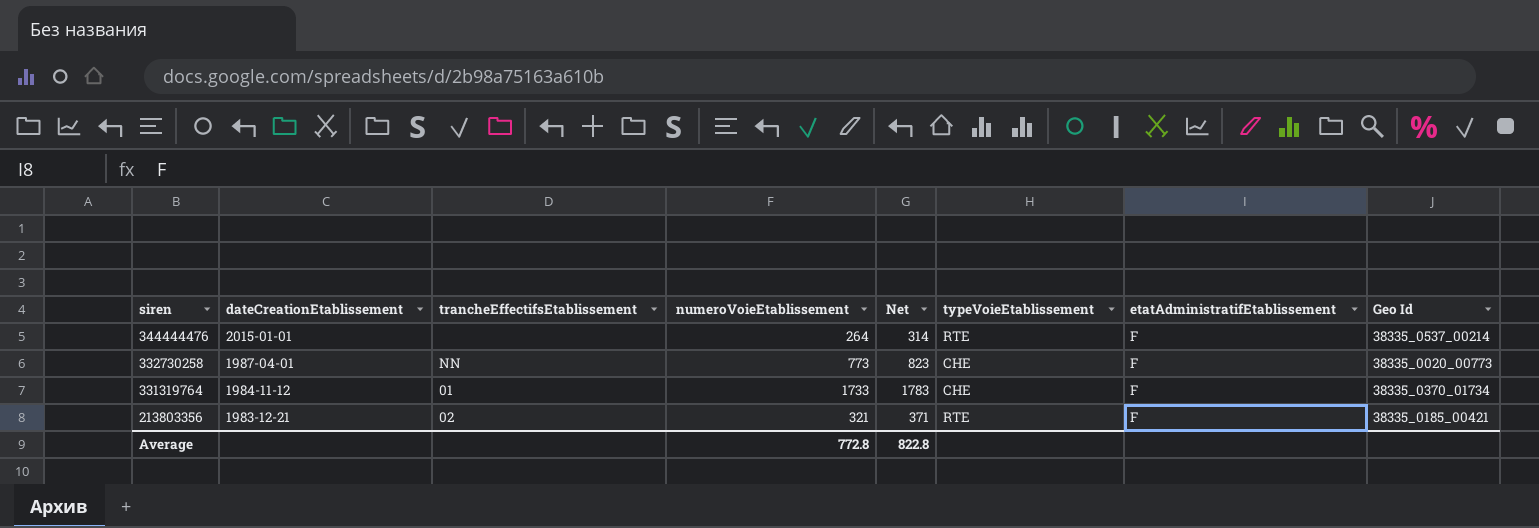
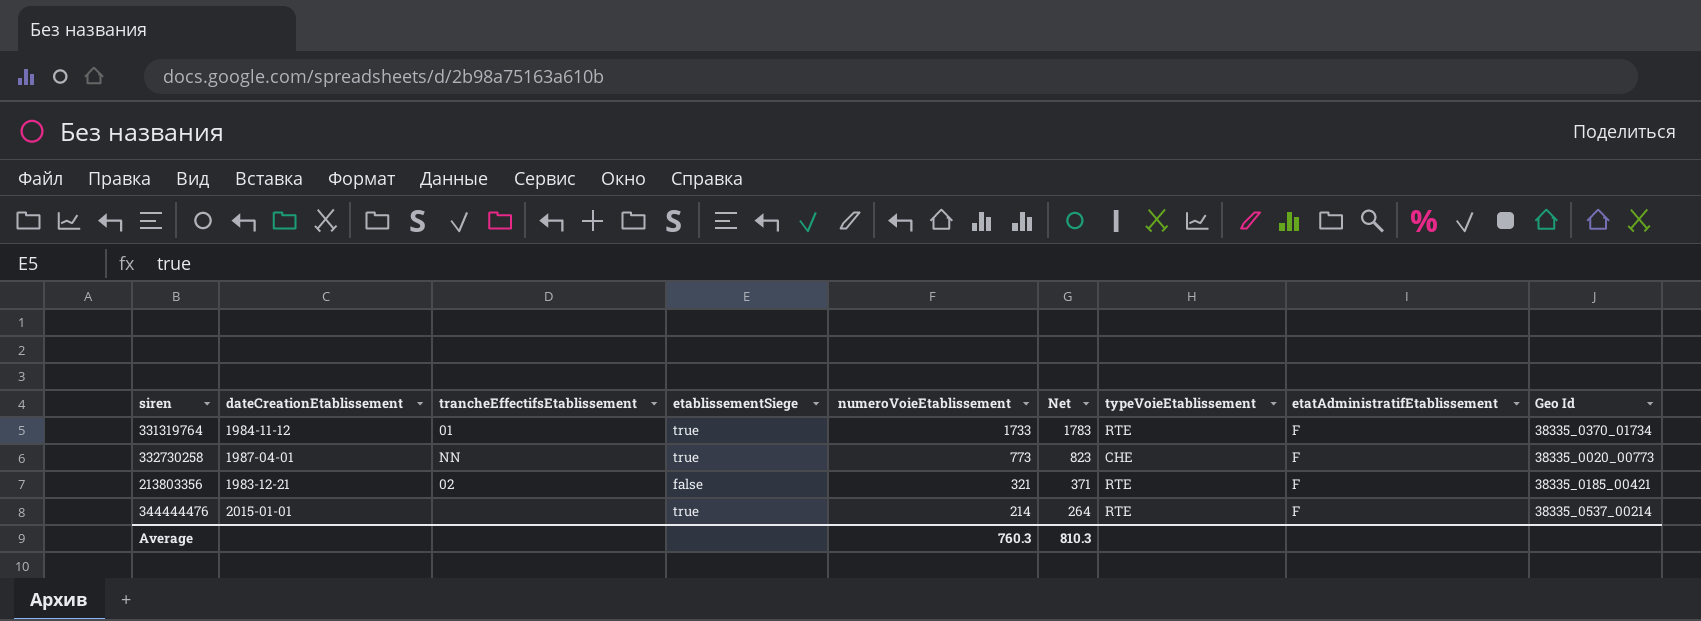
row order: siren descending -> numeroVoieEtablissement descending
column etablissementSiege | position: none -> 4
331319764 | typeVoieEtablissement: CHE -> RTE
344444476 | numeroVoieEtablissement: 264 -> 214
344444476 | Net: 314 -> 264
Average | numeroVoieEtablissement: 772.8 -> 760.3
Average | Net: 822.8 -> 810.3

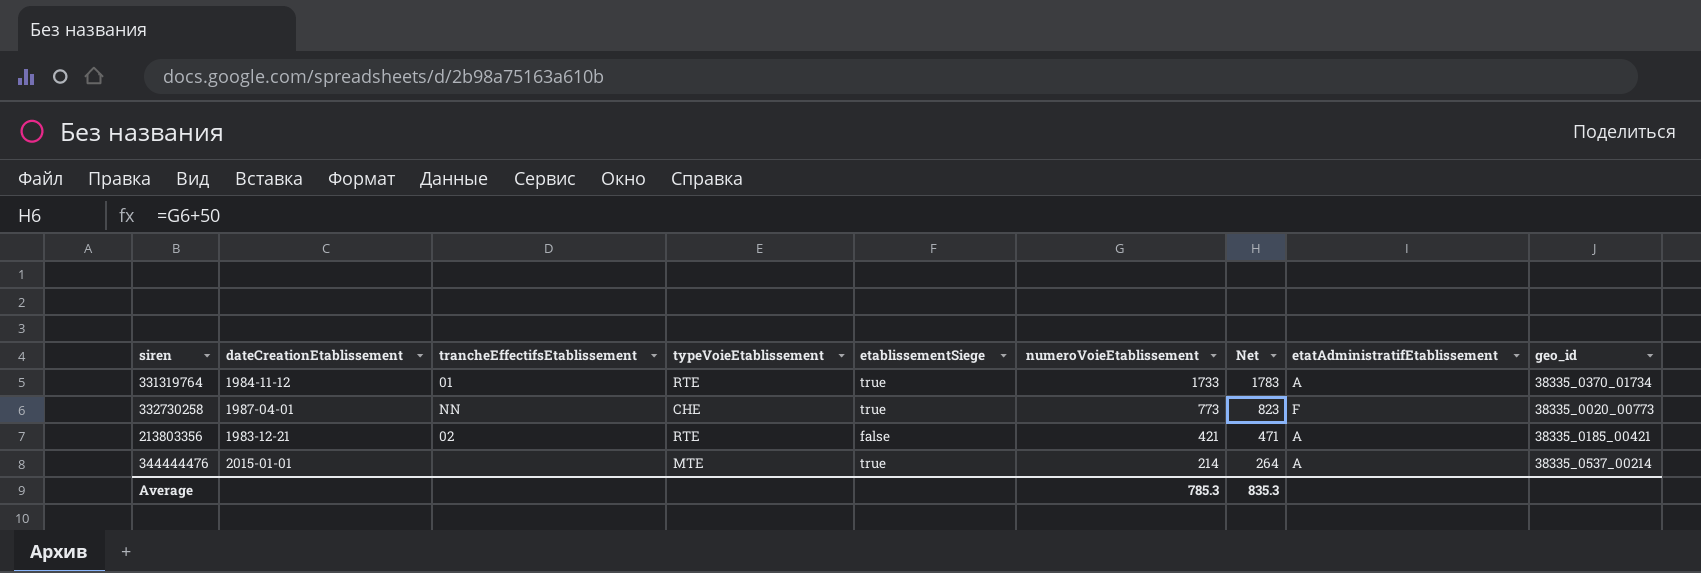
column typeVoieEtablissement | position: 7 -> 4
column name: Geo Id -> geo_id
331319764 | etatAdministratifEtablissement: F -> A
213803356 | numeroVoieEtablissement: 321 -> 421
213803356 | Net: 371 -> 471
213803356 | etatAdministratifEtablissement: F -> A
344444476 | typeVoieEtablissement: RTE -> MTE
344444476 | etatAdministratifEtablissement: F -> A
Average | numeroVoieEtablissement: 760.3 -> 785.3
Average | Net: 810.3 -> 835.3

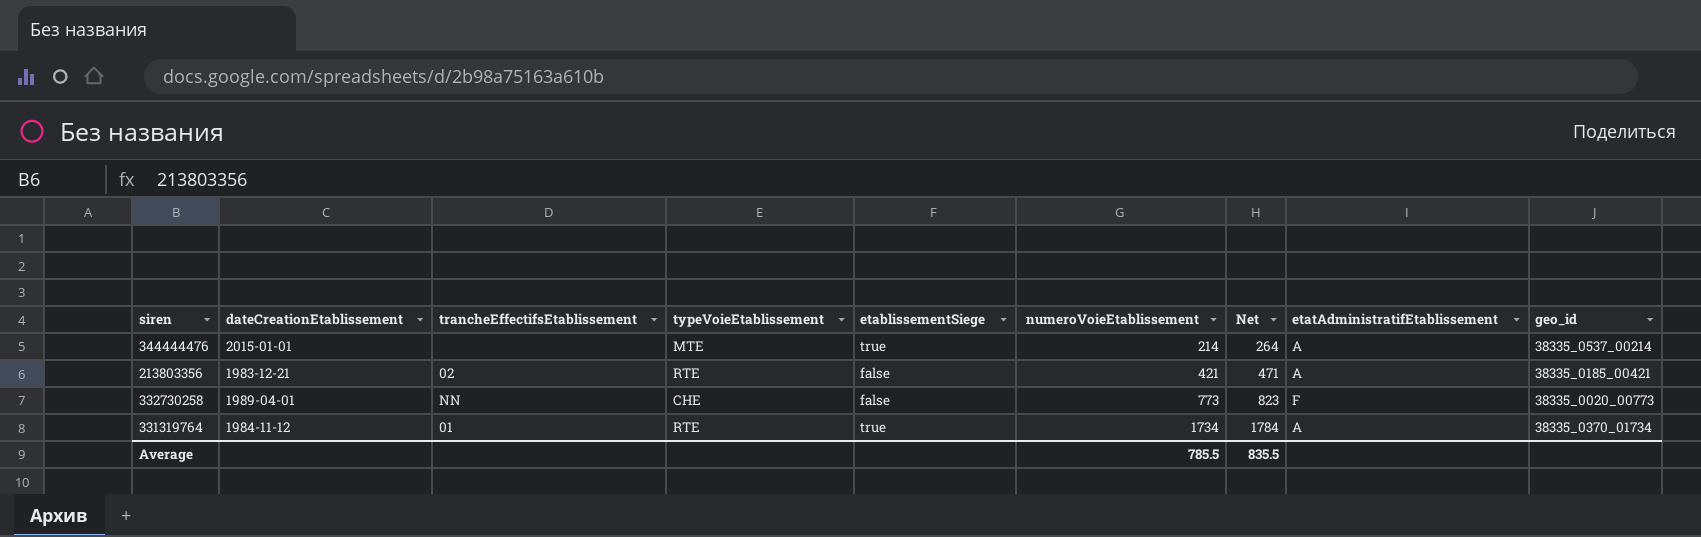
row order: numeroVoieEtablissement descending -> numeroVoieEtablissement ascending
332730258 | dateCreationEtablissement: 1987-04-01 -> 1989-04-01
332730258 | etablissementSiege: true -> false
331319764 | numeroVoieEtablissement: 1733 -> 1734
331319764 | Net: 1783 -> 1784
Average | numeroVoieEtablissement: 785.3 -> 785.5
Average | Net: 835.3 -> 835.5

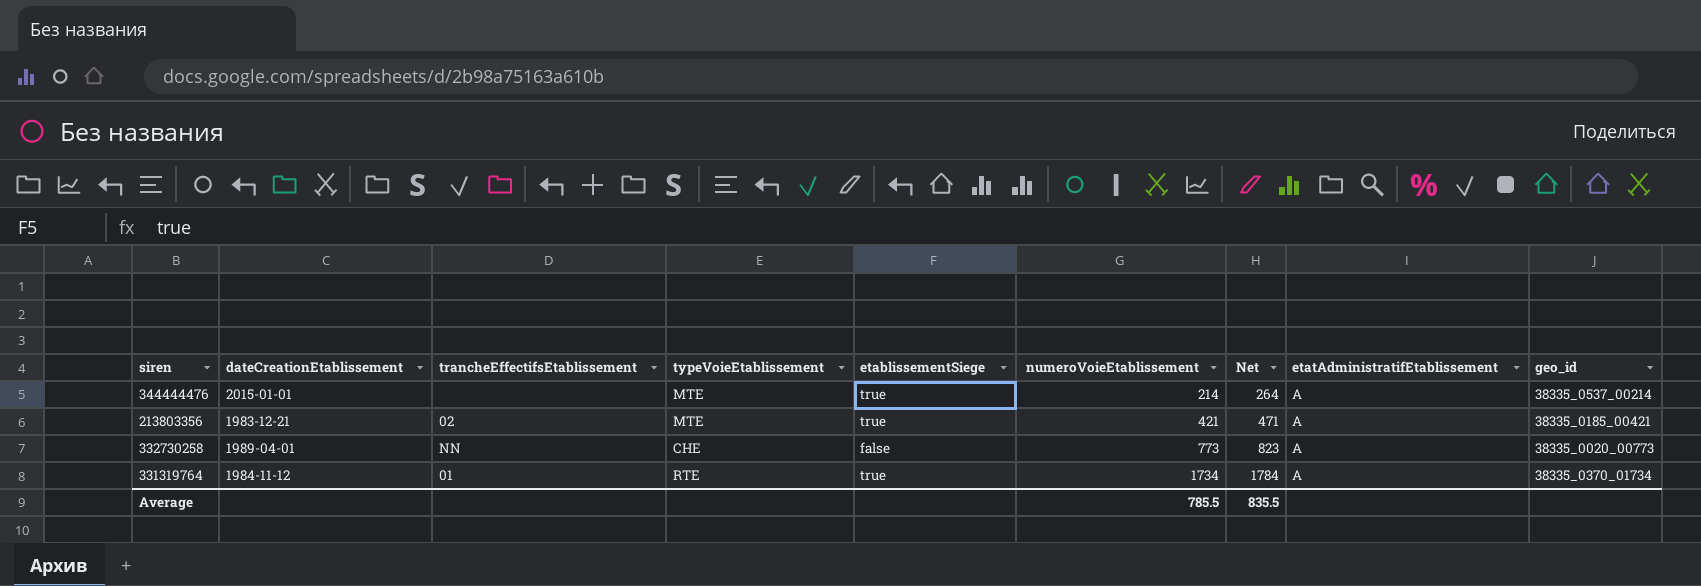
213803356 | typeVoieEtablissement: RTE -> MTE
213803356 | etablissementSiege: false -> true
332730258 | etatAdministratifEtablissement: F -> A

